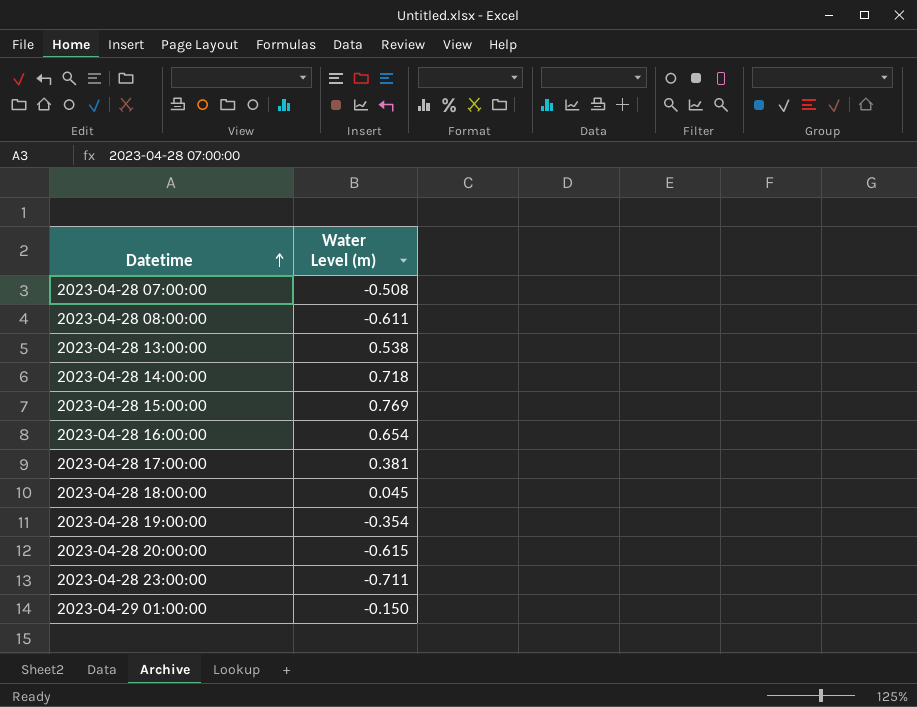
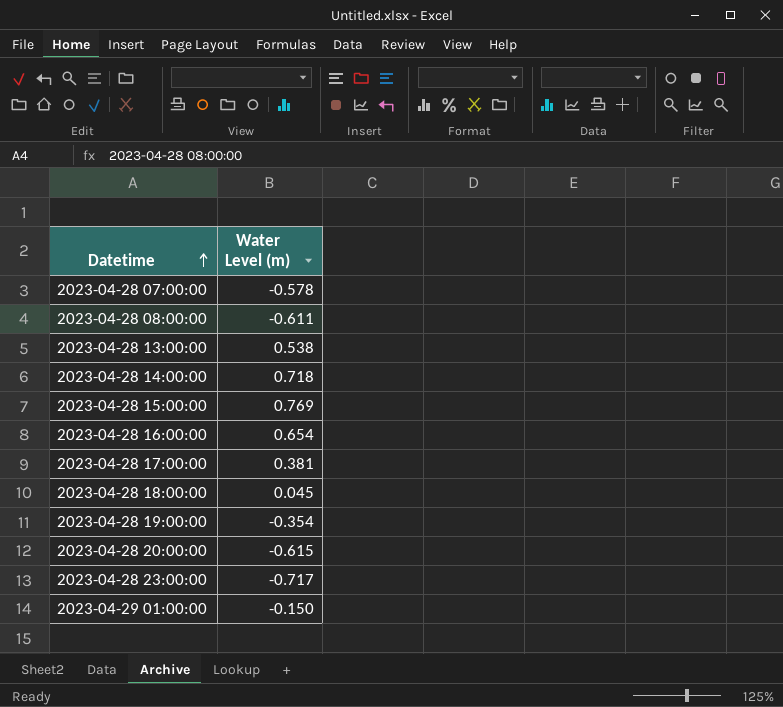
2023-04-28 07:00:00 | Water Level (m): -0.508 -> -0.578
2023-04-28 23:00:00 | Water Level (m): -0.711 -> -0.717

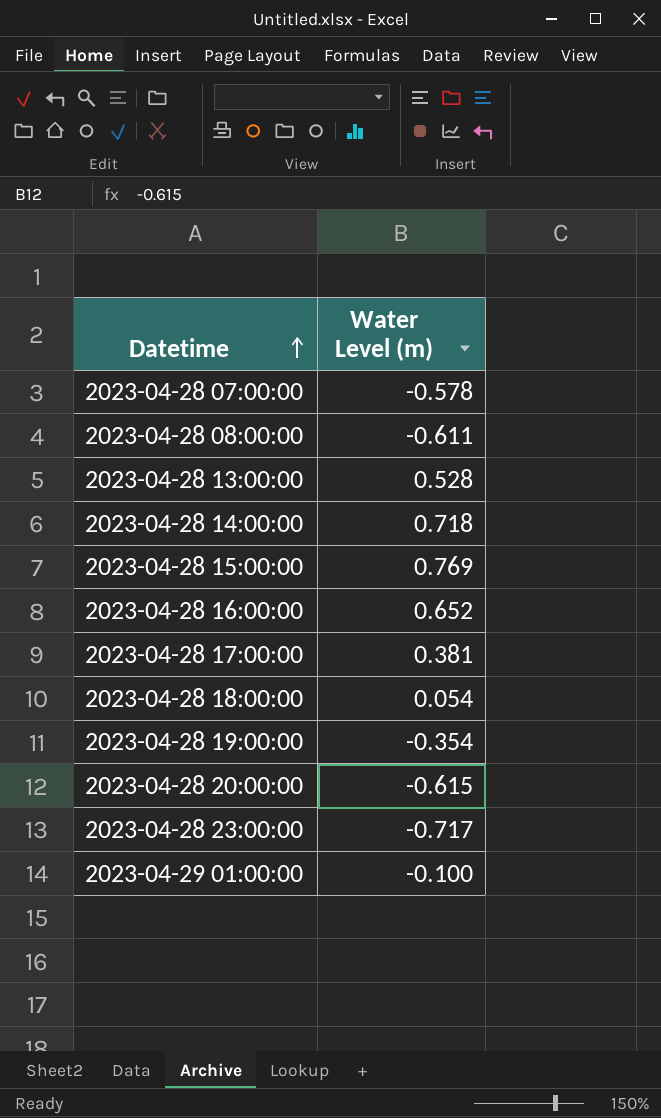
2023-04-28 13:00:00 | Water Level (m): 0.538 -> 0.528
2023-04-28 16:00:00 | Water Level (m): 0.654 -> 0.652
2023-04-28 18:00:00 | Water Level (m): 0.045 -> 0.054
2023-04-29 01:00:00 | Water Level (m): -0.150 -> -0.100

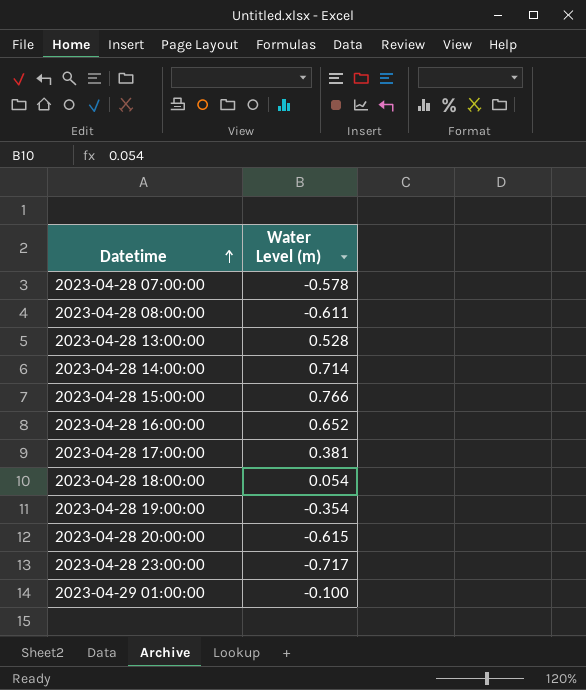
2023-04-28 14:00:00 | Water Level (m): 0.718 -> 0.714
2023-04-28 15:00:00 | Water Level (m): 0.769 -> 0.766

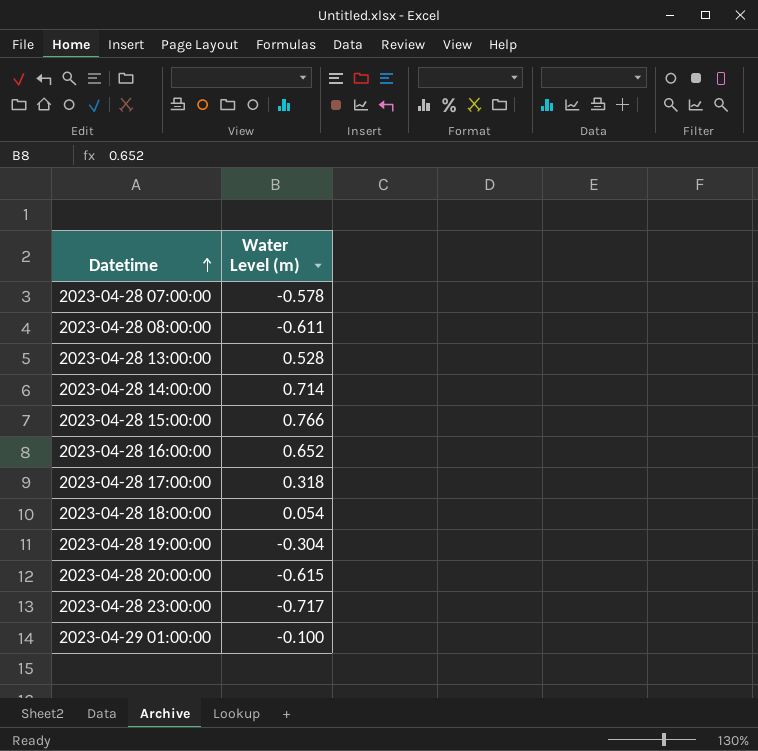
2023-04-28 17:00:00 | Water Level (m): 0.381 -> 0.318
2023-04-28 19:00:00 | Water Level (m): -0.354 -> -0.304

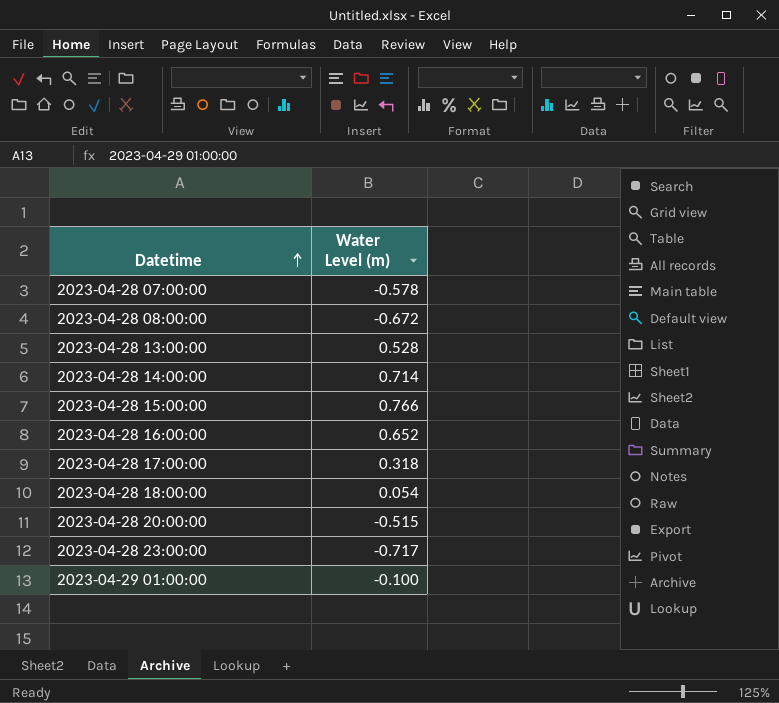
row 2023-04-28 19:00:00: -0.304 -> none
2023-04-28 08:00:00 | Water Level (m): -0.611 -> -0.672
2023-04-28 20:00:00 | Water Level (m): -0.615 -> -0.515

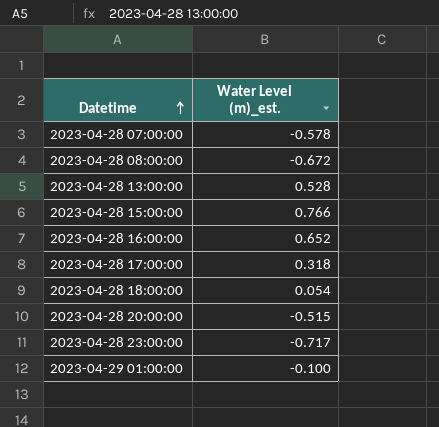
column name: Water Level (m) -> Water Level (m)_est.
row 2023-04-28 14:00:00: 0.714 -> none

